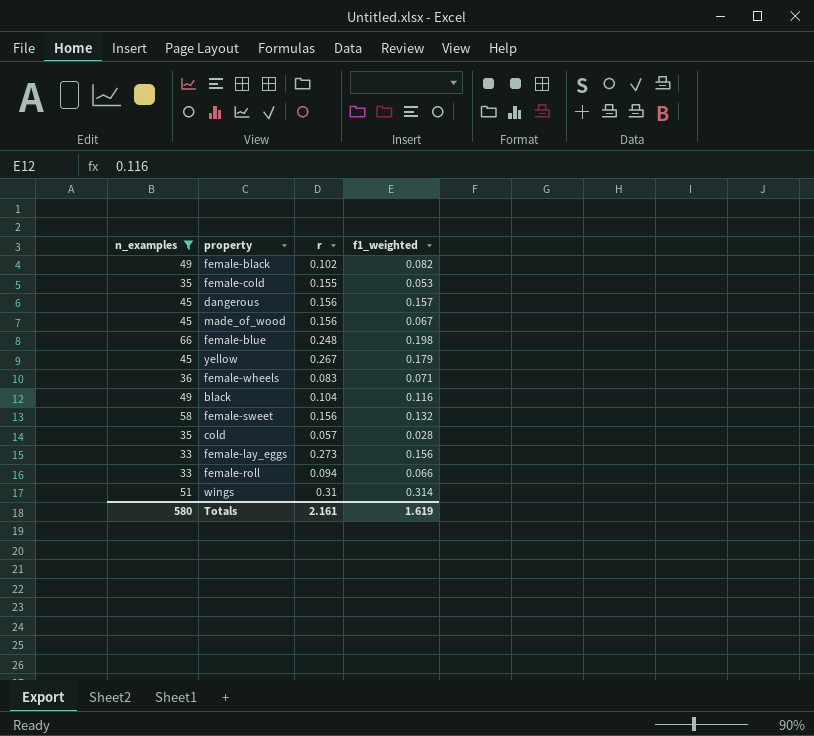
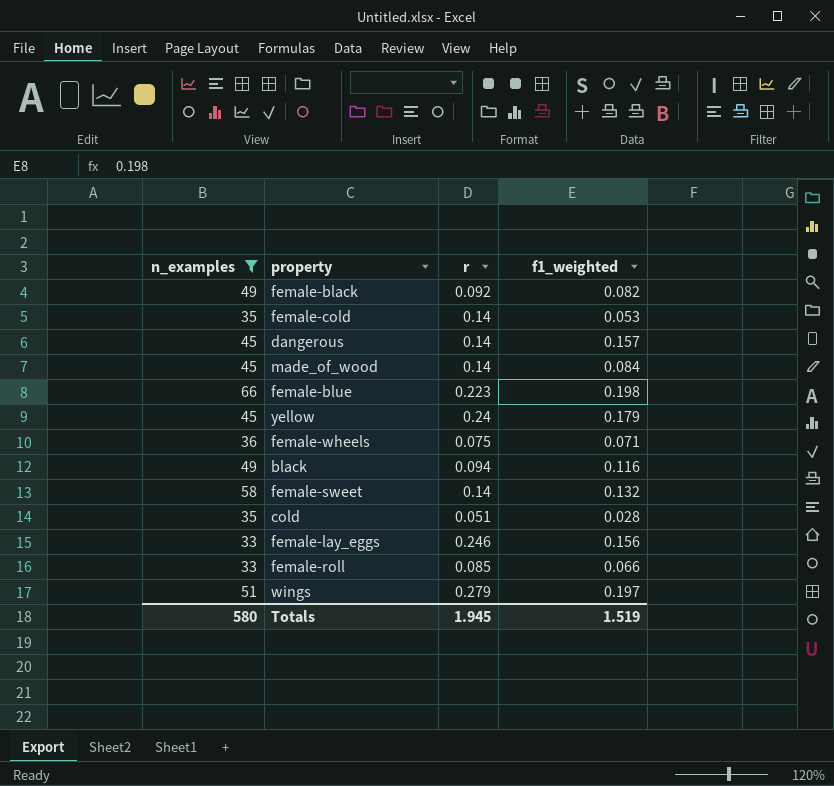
female-black | r: 0.102 -> 0.092
female-cold | r: 0.155 -> 0.14
dangerous | r: 0.156 -> 0.14
made_of_wood | r: 0.156 -> 0.14
made_of_wood | f1_weighted: 0.067 -> 0.084
female-blue | r: 0.248 -> 0.223
yellow | r: 0.267 -> 0.24
female-wheels | r: 0.083 -> 0.075
black | r: 0.104 -> 0.094
female-sweet | r: 0.156 -> 0.14
cold | r: 0.057 -> 0.051
female-lay_eggs | r: 0.273 -> 0.246
female-roll | r: 0.094 -> 0.085
wings | r: 0.31 -> 0.279
wings | f1_weighted: 0.314 -> 0.197
Totals | r: 2.161 -> 1.945
Totals | f1_weighted: 1.619 -> 1.519

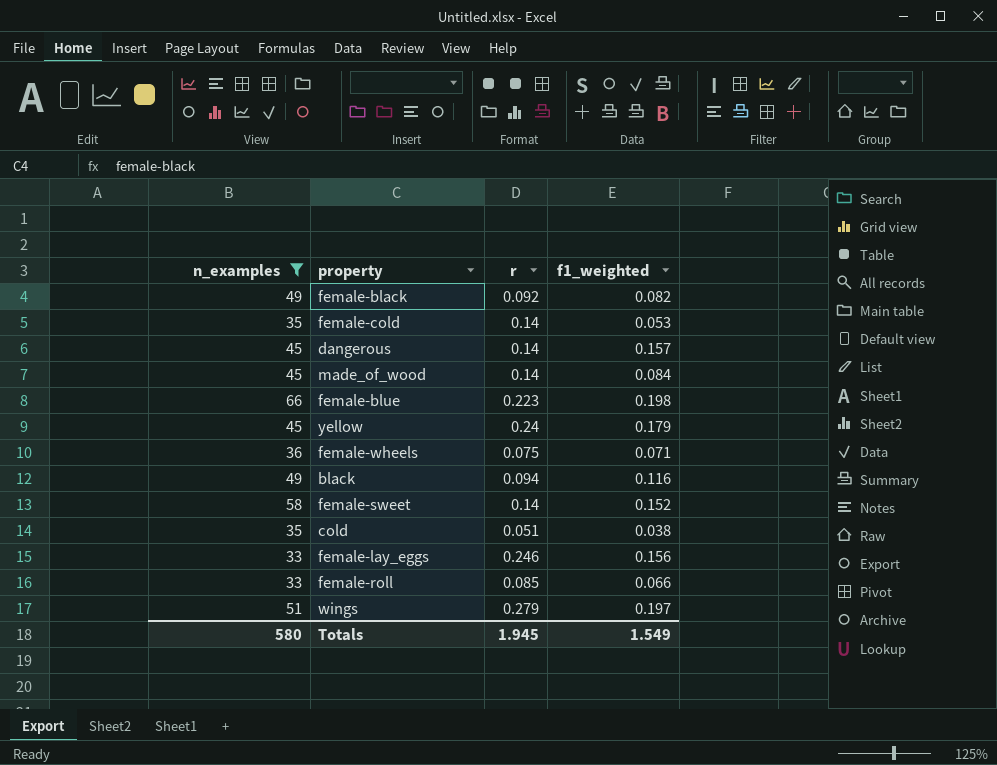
female-sweet | f1_weighted: 0.132 -> 0.152
cold | f1_weighted: 0.028 -> 0.038
Totals | f1_weighted: 1.519 -> 1.549

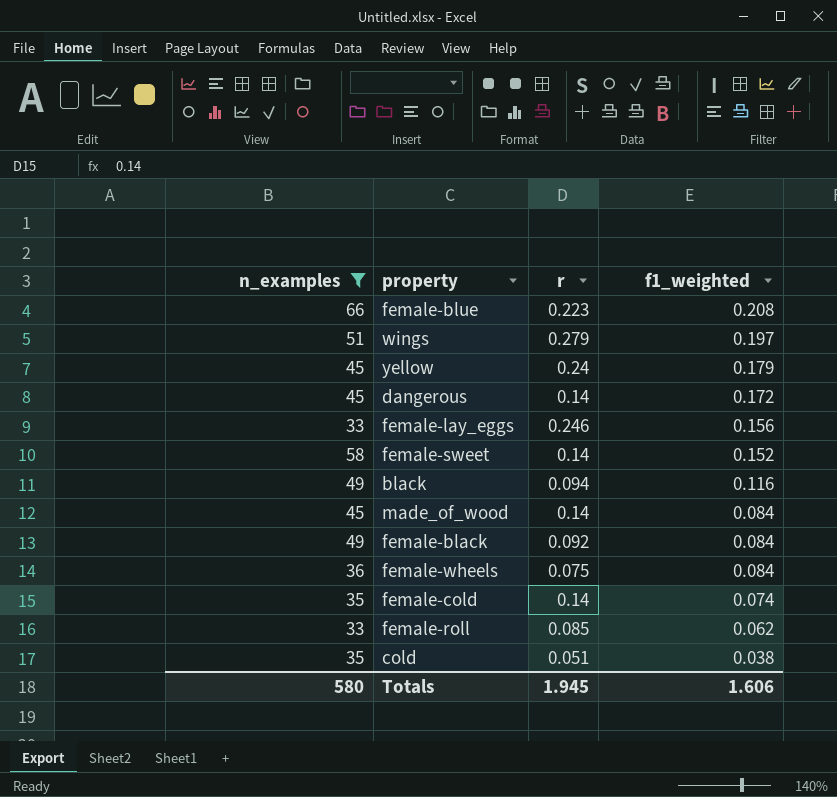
row order: none -> f1_weighted descending
female-blue | f1_weighted: 0.198 -> 0.208
dangerous | f1_weighted: 0.157 -> 0.172
female-black | f1_weighted: 0.082 -> 0.084
female-wheels | f1_weighted: 0.071 -> 0.084
female-cold | f1_weighted: 0.053 -> 0.074
female-roll | f1_weighted: 0.066 -> 0.062
Totals | f1_weighted: 1.549 -> 1.606

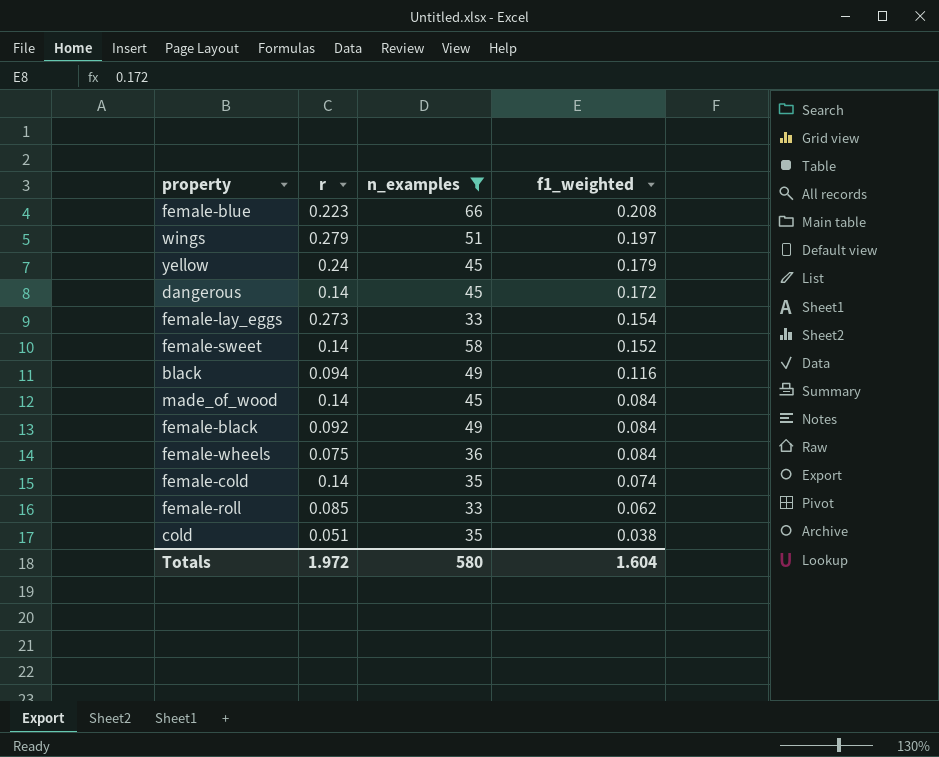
column n_examples | position: 1 -> 3
female-lay_eggs | r: 0.246 -> 0.273
female-lay_eggs | f1_weighted: 0.156 -> 0.154
Totals | r: 1.945 -> 1.972
Totals | f1_weighted: 1.606 -> 1.604

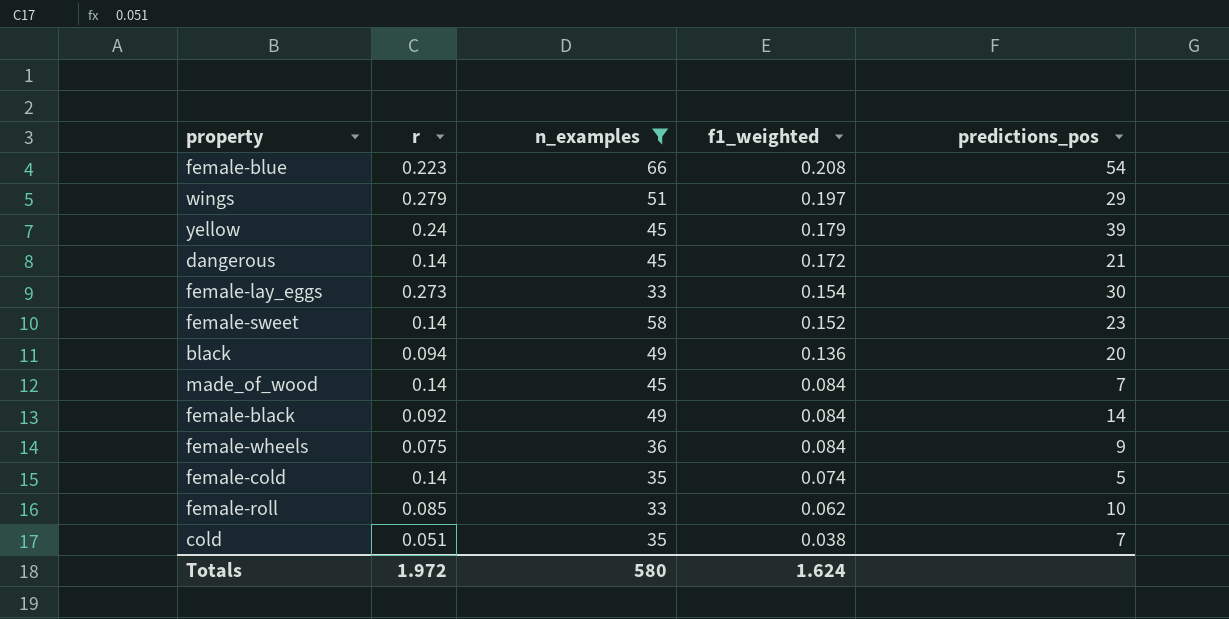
column predictions_pos | position: none -> 5
black | f1_weighted: 0.116 -> 0.136
Totals | f1_weighted: 1.604 -> 1.624

